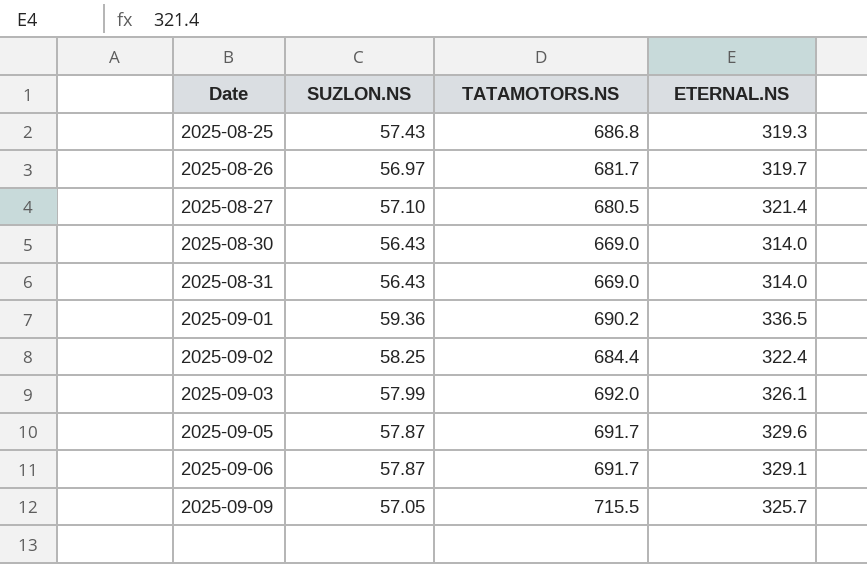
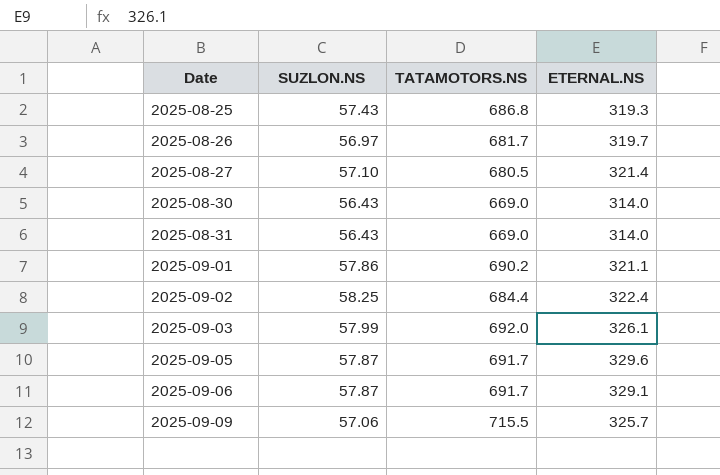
2025-09-01 | SUZLON.NS: 59.36 -> 57.86
2025-09-01 | ETERNAL.NS: 336.5 -> 321.1
2025-09-09 | SUZLON.NS: 57.05 -> 57.06

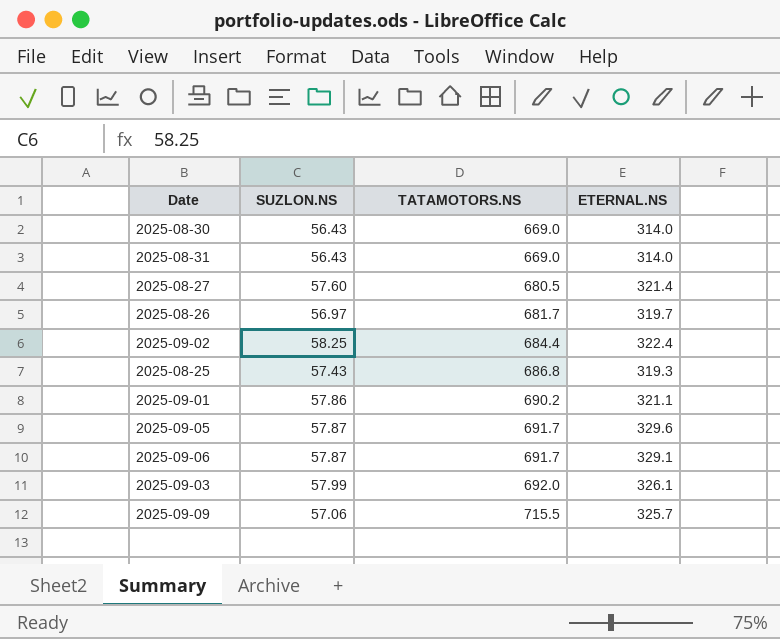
row order: Date ascending -> TATAMOTORS.NS ascending
2025-08-27 | SUZLON.NS: 57.10 -> 57.60

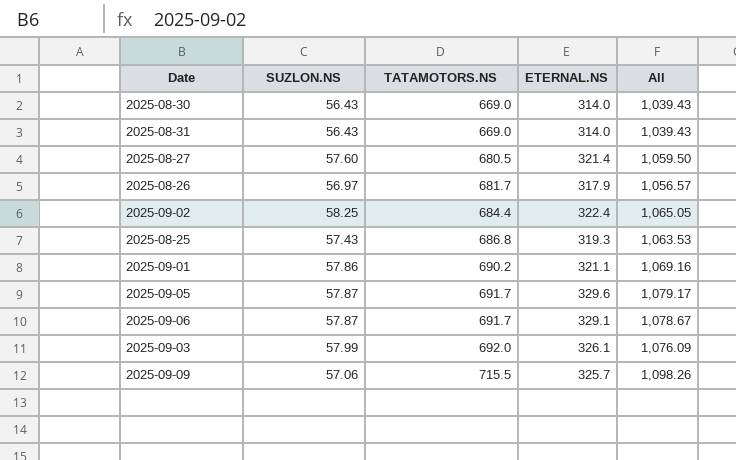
column All | formula: none -> [SUZLON.NS] + [TATAMOTORS.NS] + [ETERNAL.NS]
2025-08-26 | ETERNAL.NS: 319.7 -> 317.9

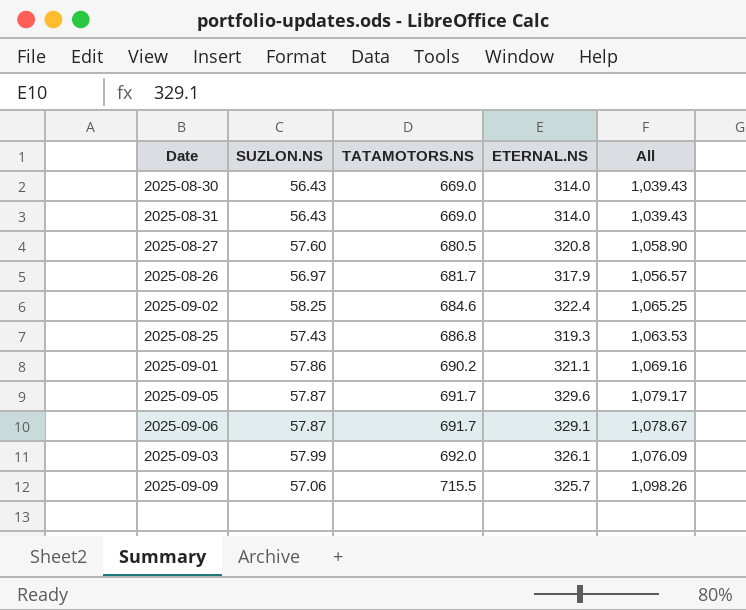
2025-08-27 | ETERNAL.NS: 321.4 -> 320.8
2025-08-27 | All: 1,059.50 -> 1,058.90
2025-09-02 | TATAMOTORS.NS: 684.4 -> 684.6
2025-09-02 | All: 1,065.05 -> 1,065.25

